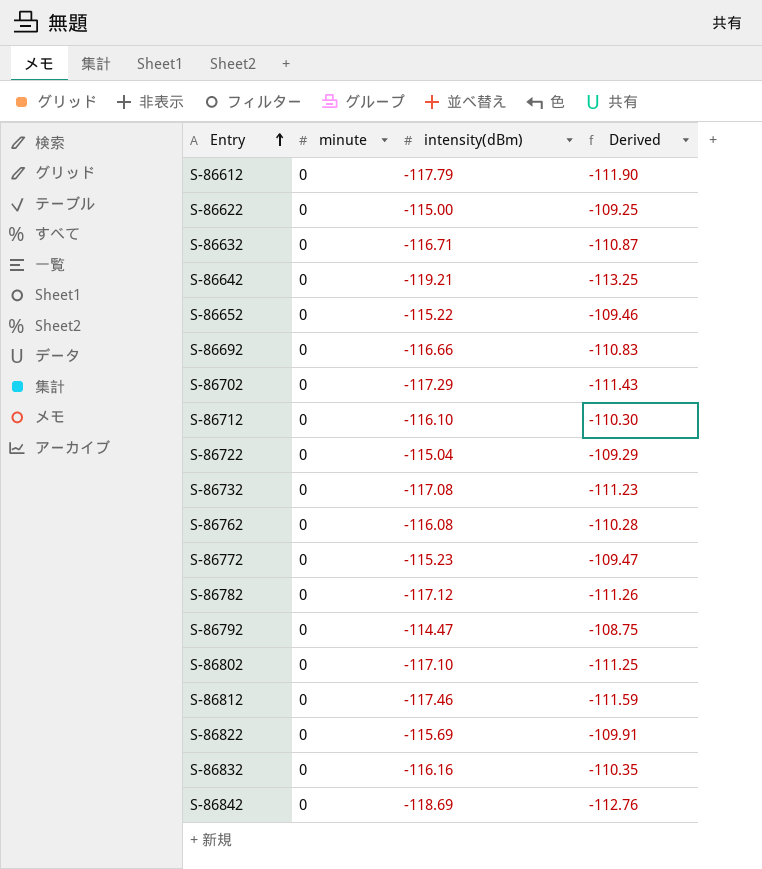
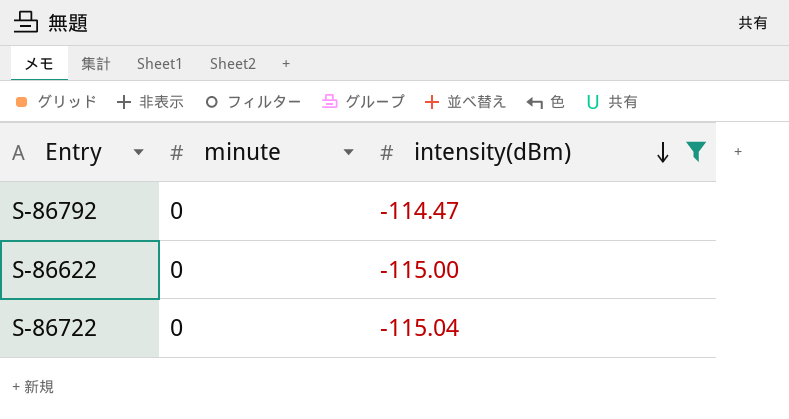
filter: none -> intensity(dBm) >= -115.04
row order: Entry ascending -> intensity(dBm) descending
column Derived | formula: [intensity(dBm)] * 0.95 -> none

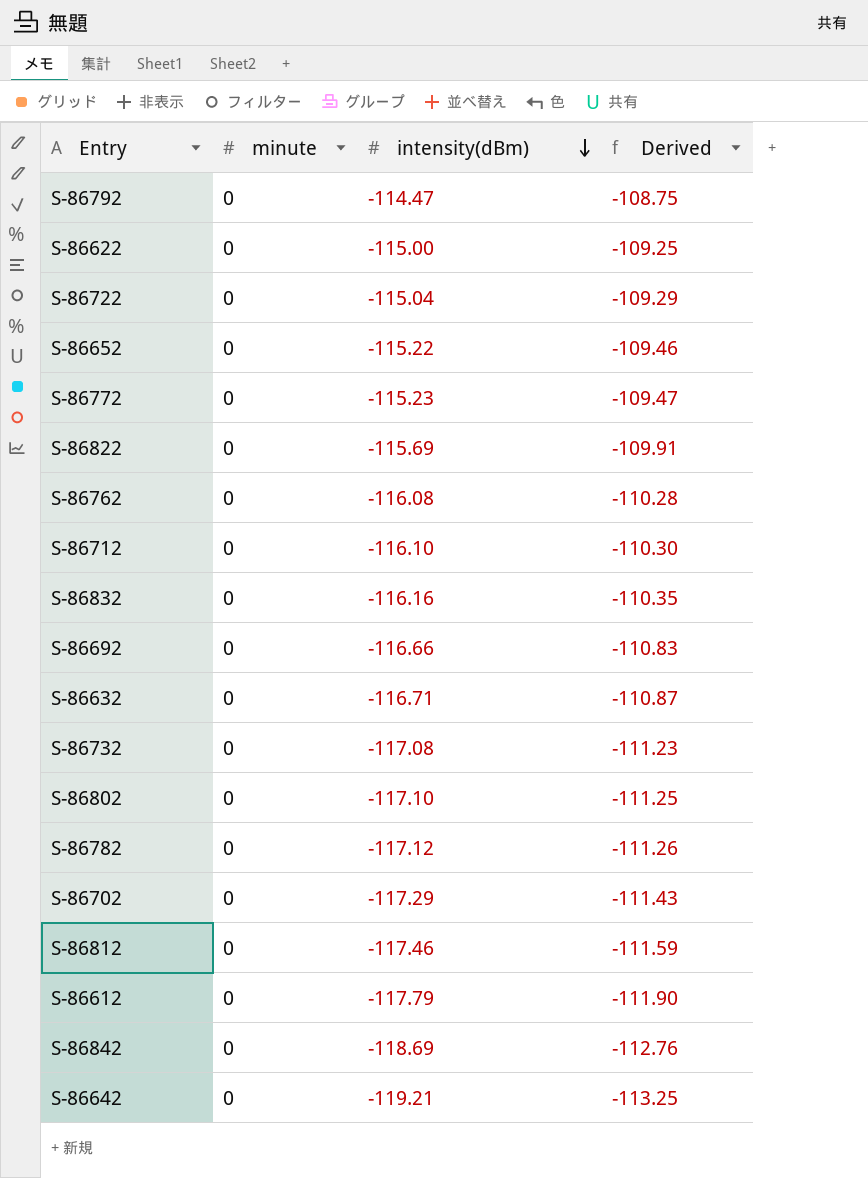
filter: intensity(dBm) >= -115.04 -> none
column Derived | formula: none -> [intensity(dBm)] * 0.95

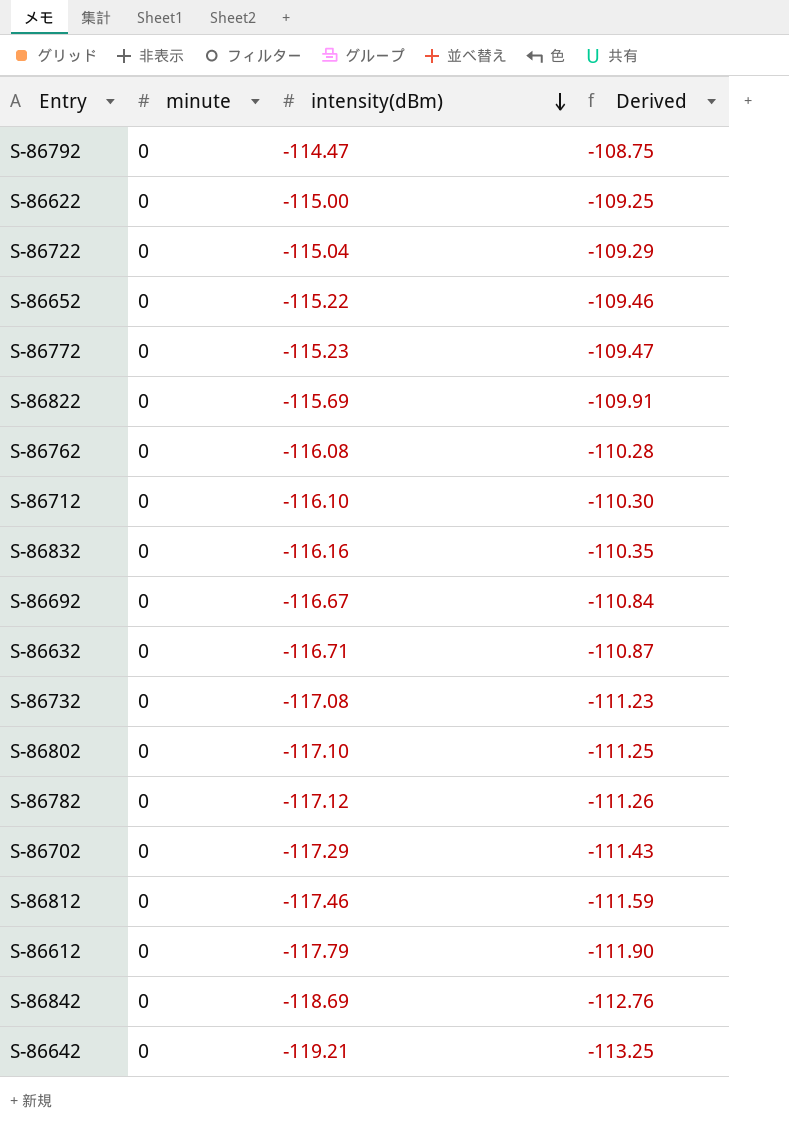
S-86692 | intensity(dBm): -116.66 -> -116.67
S-86692 | Derived: -110.83 -> -110.84

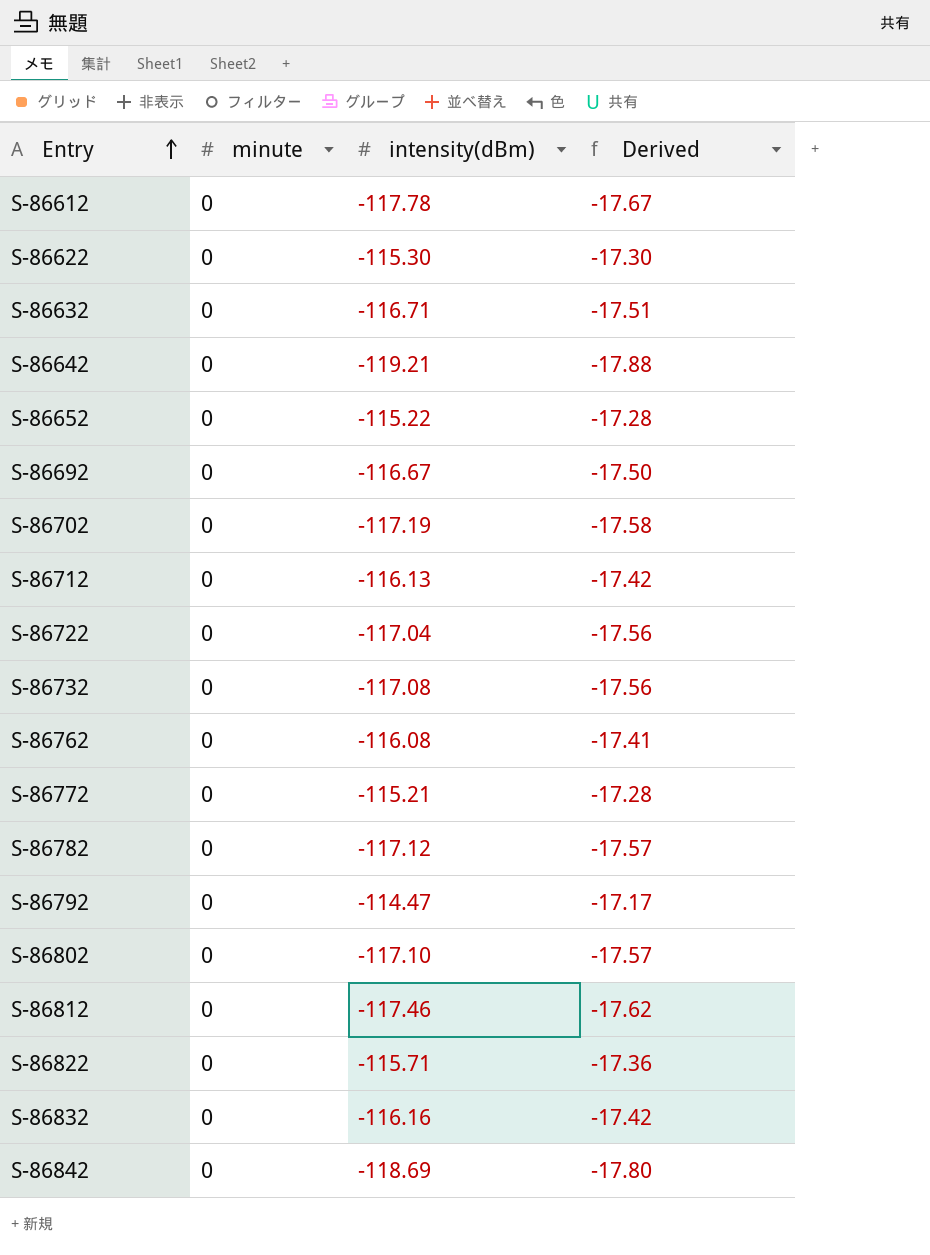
row order: intensity(dBm) descending -> Entry ascending
column Derived | formula: [intensity(dBm)] * 0.95 -> [intensity(dBm)] * 0.15
S-86612 | intensity(dBm): -117.79 -> -117.78
S-86622 | intensity(dBm): -115.00 -> -115.30
S-86702 | intensity(dBm): -117.29 -> -117.19
S-86712 | intensity(dBm): -116.10 -> -116.13
S-86722 | intensity(dBm): -115.04 -> -117.04
S-86772 | intensity(dBm): -115.23 -> -115.21
S-86822 | intensity(dBm): -115.69 -> -115.71

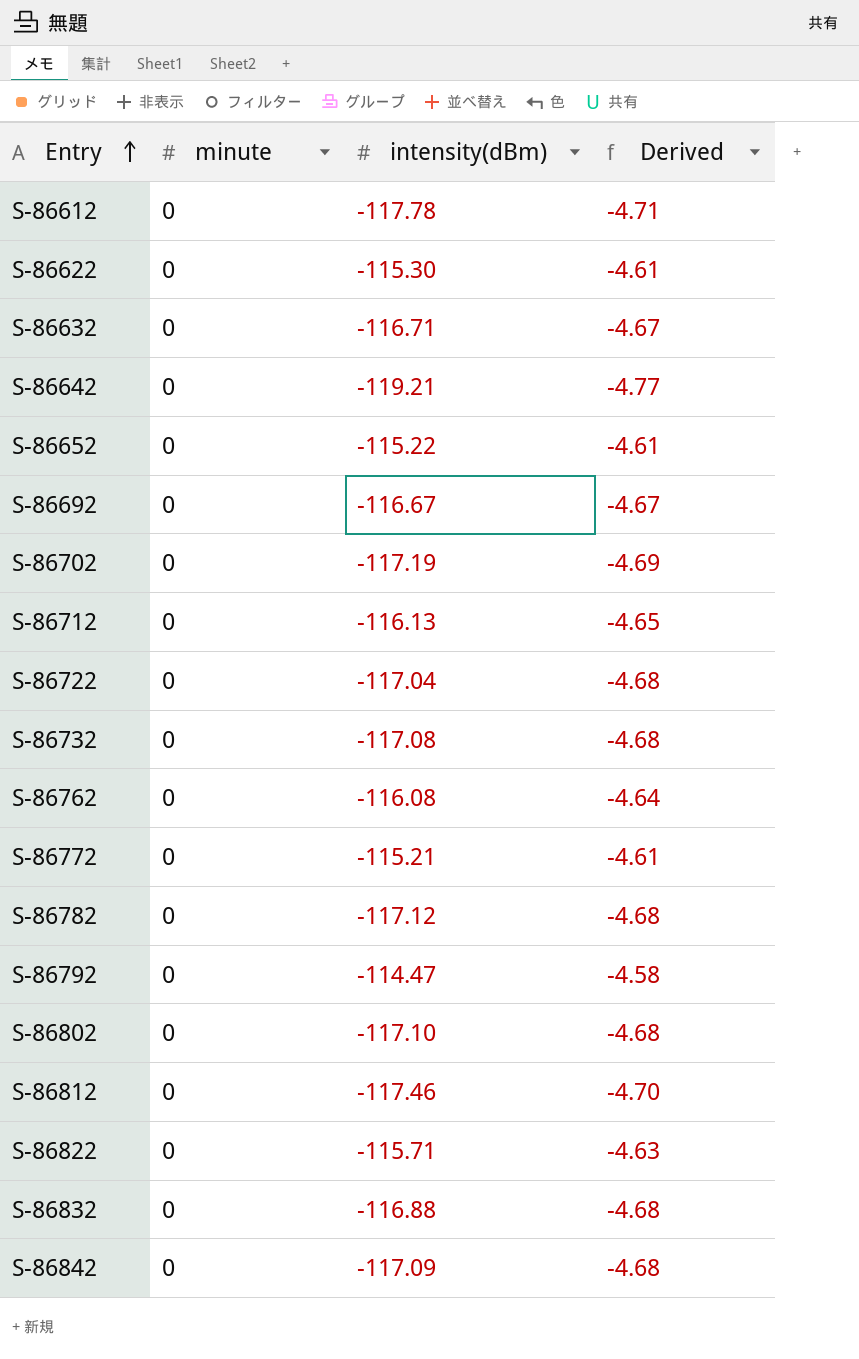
column Derived | formula: [intensity(dBm)] * 0.15 -> [intensity(dBm)] * 0.04
S-86832 | intensity(dBm): -116.16 -> -116.88
S-86842 | intensity(dBm): -118.69 -> -117.09

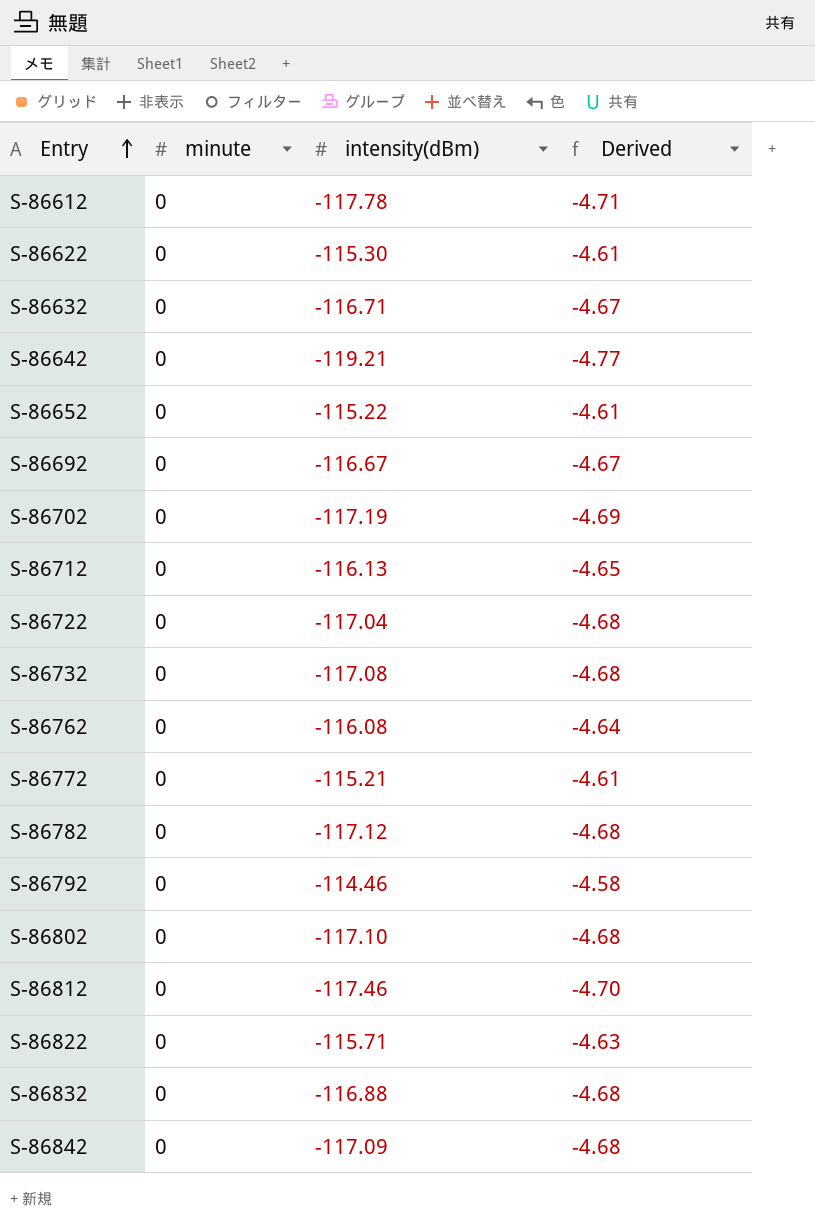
S-86792 | intensity(dBm): -114.47 -> -114.46

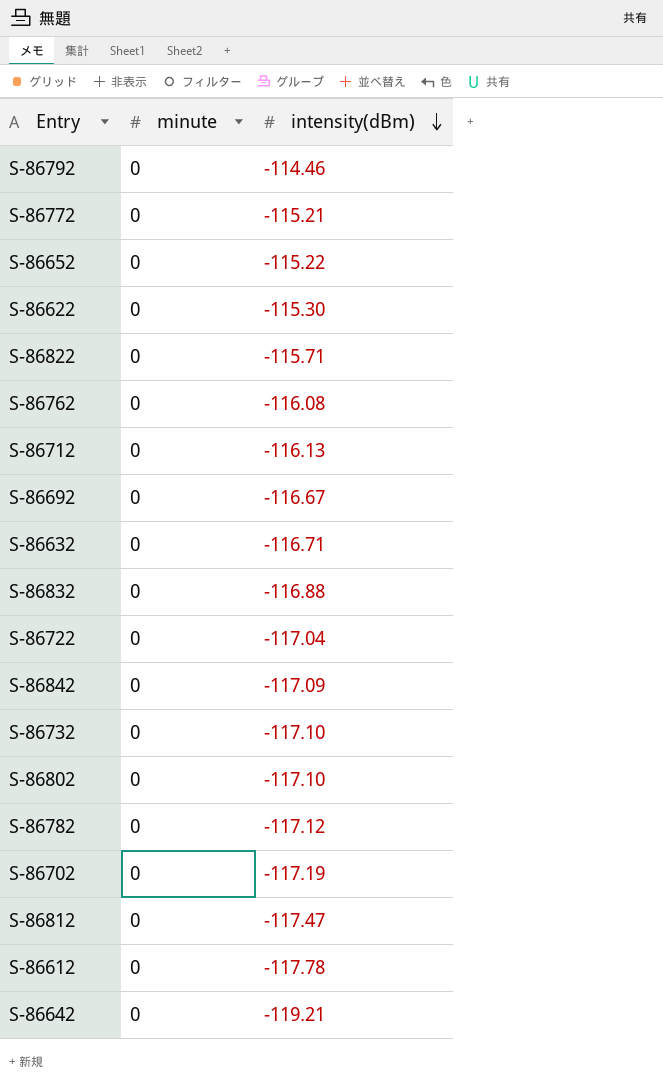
row order: Entry ascending -> intensity(dBm) descending
column Derived | formula: [intensity(dBm)] * 0.04 -> none
S-86732 | intensity(dBm): -117.08 -> -117.10
S-86812 | intensity(dBm): -117.46 -> -117.47

